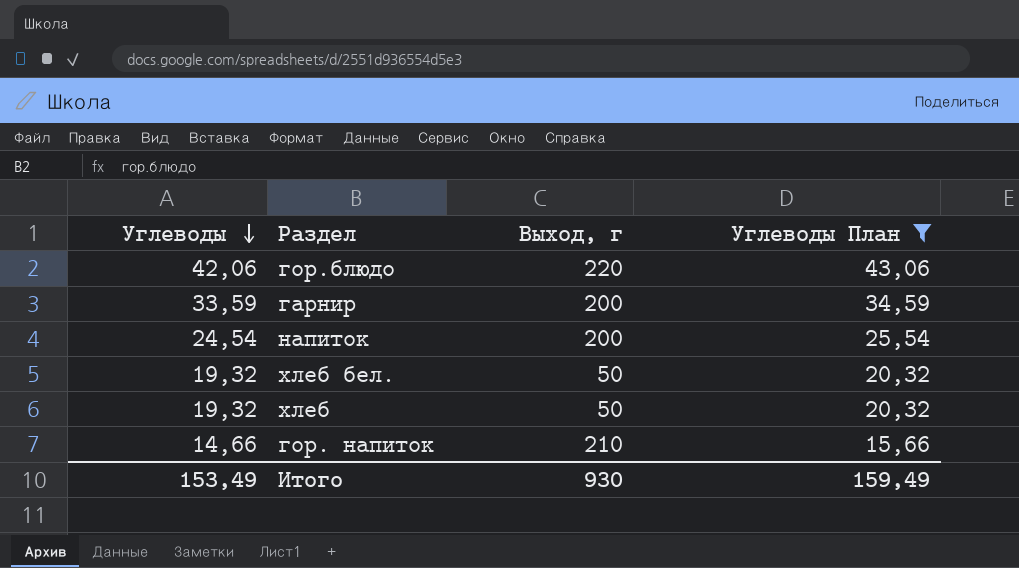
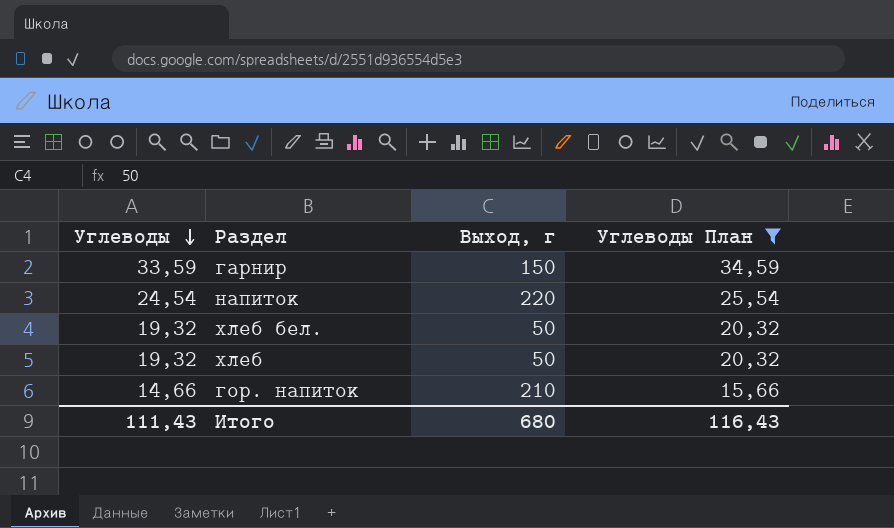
row гор.блюдо: 42,06 | 220 | 43,06 -> none
гарнир | Выход, г: 200 -> 150
напиток | Выход, г: 200 -> 220
Итого | Углеводы: 153,49 -> 111,43
Итого | Выход, г: 930 -> 680
Итого | Углеводы План: 159,49 -> 116,43

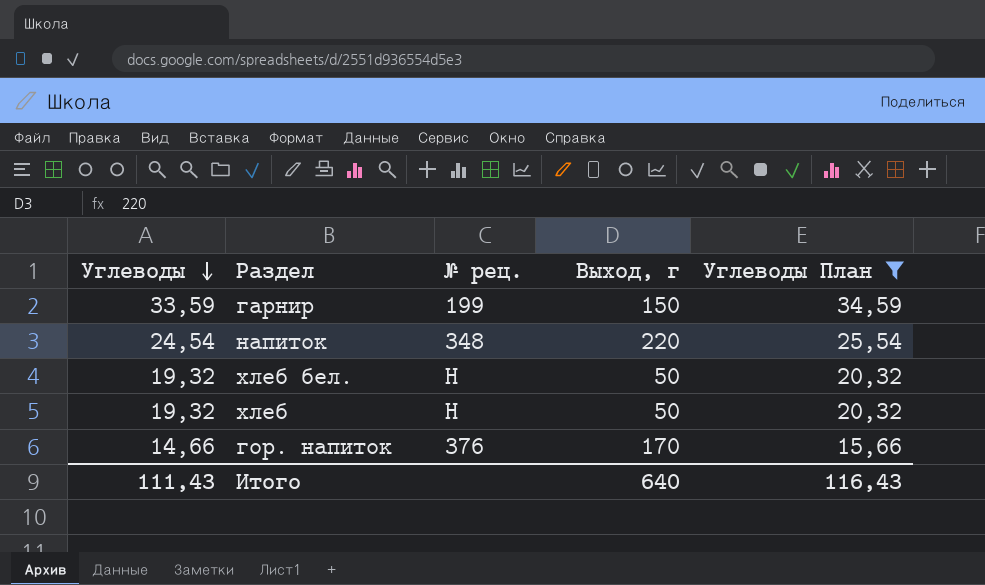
column № рец. | position: none -> 3
гор. напиток | Выход, г: 210 -> 170
Итого | Выход, г: 680 -> 640

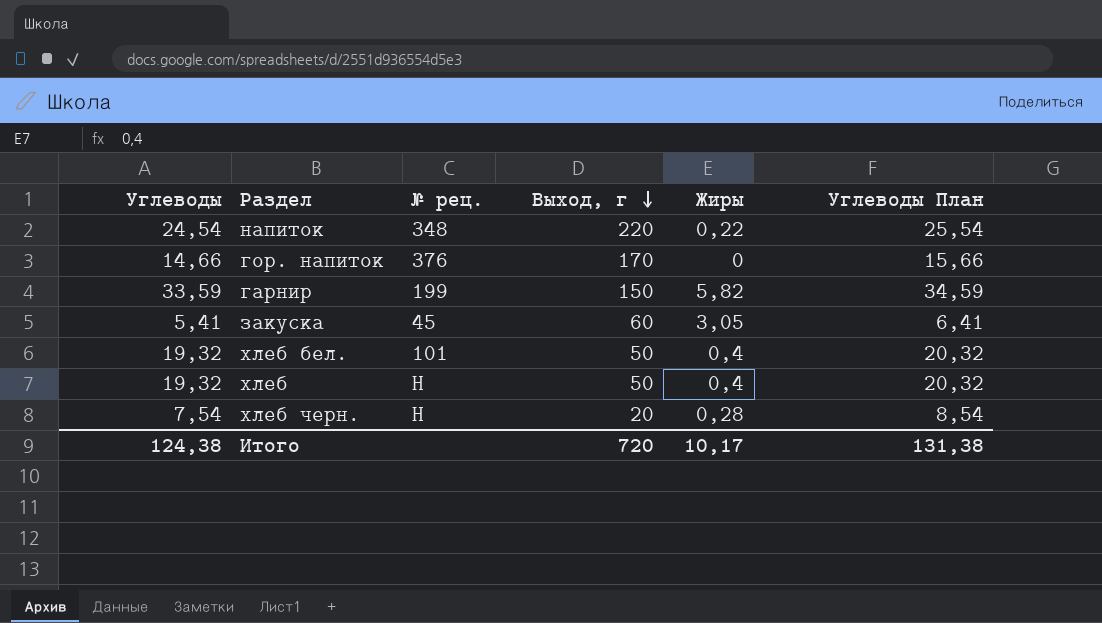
filter: Углеводы План >= 15,66 -> none
row order: Углеводы descending -> Выход, г descending
column Жиры | position: none -> 5
хлеб бел. | № рец.: Н -> 101
Итого | Углеводы: 111,43 -> 124,38
Итого | Выход, г: 640 -> 720
Итого | Углеводы План: 116,43 -> 131,38

